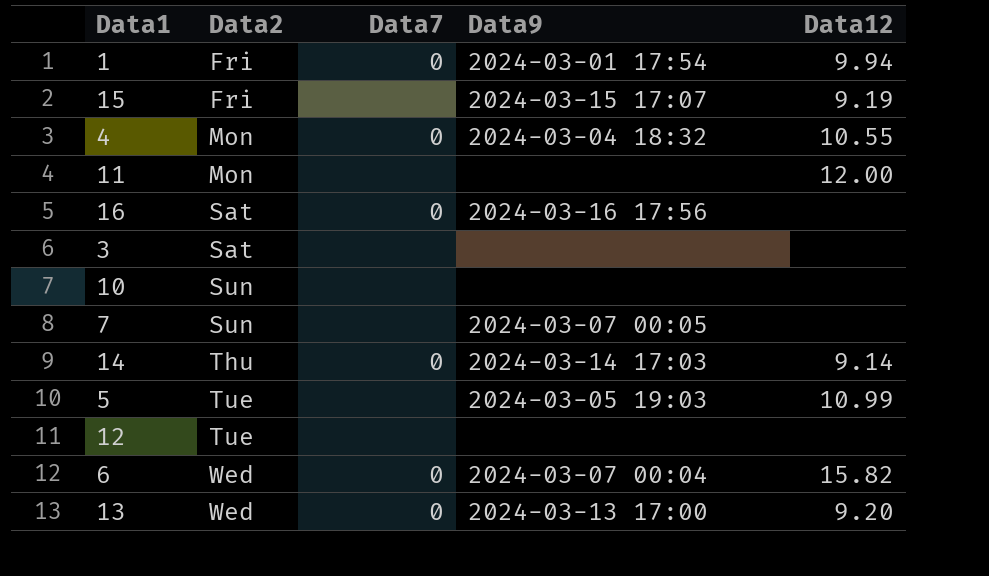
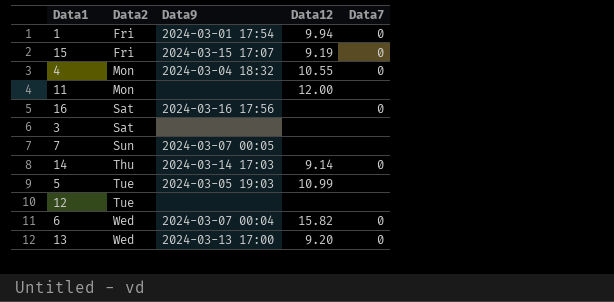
column Data7 | position: 3 -> 5
row 10: Sun | none | none | none -> none
15 | Data7: none -> 0

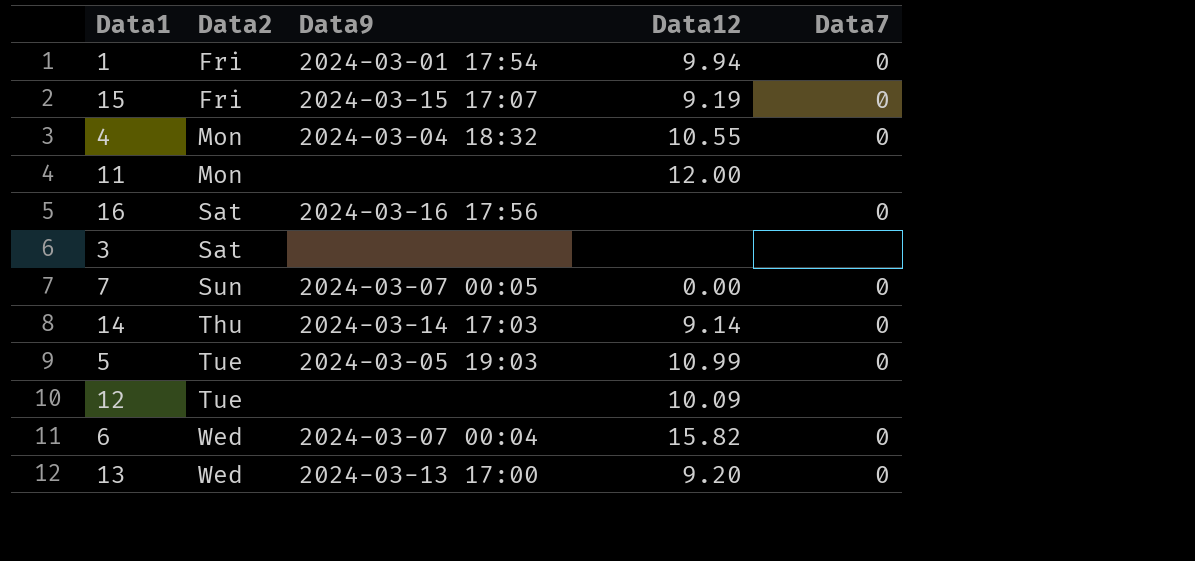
7 | Data12: none -> 0.00
7 | Data7: none -> 0
5 | Data7: none -> 0
12 | Data12: none -> 10.09

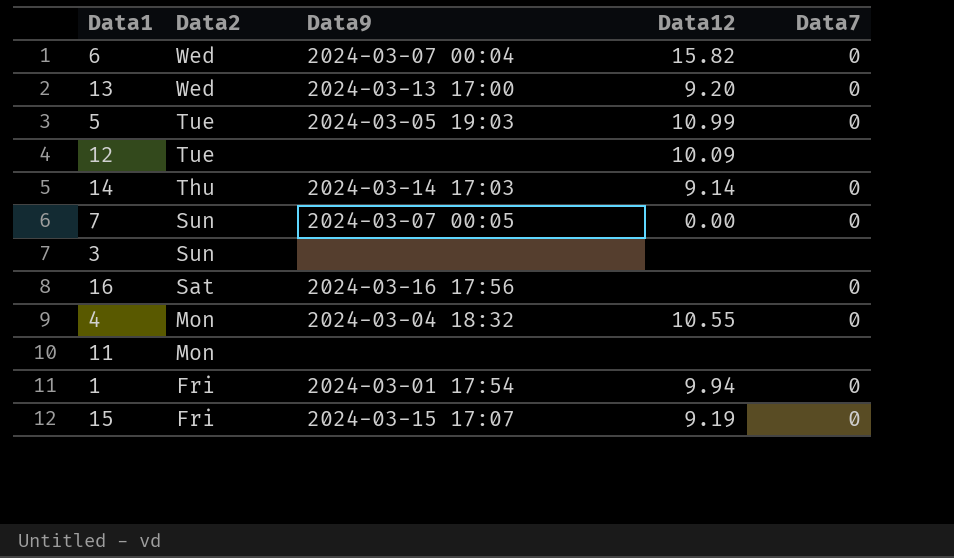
row order: Data2 ascending -> Data2 descending
3 | Data2: Sat -> Sun
11 | Data12: 12.00 -> none

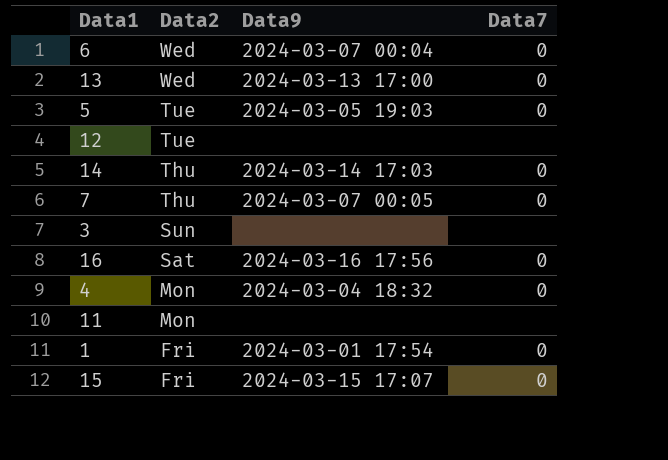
column Data12 | position: 4 -> none
7 | Data2: Sun -> Thu

